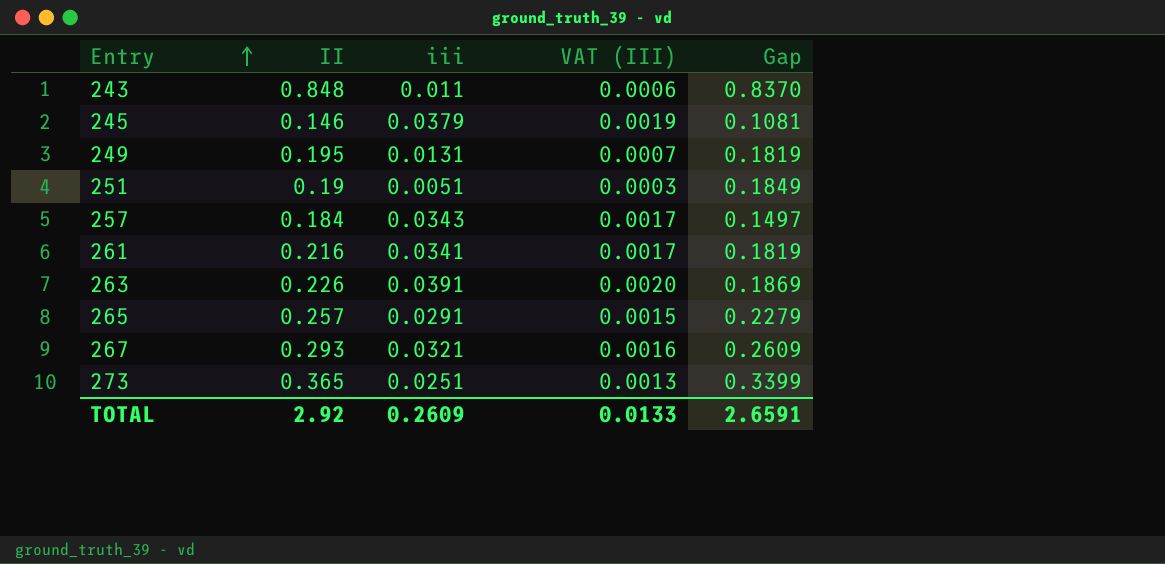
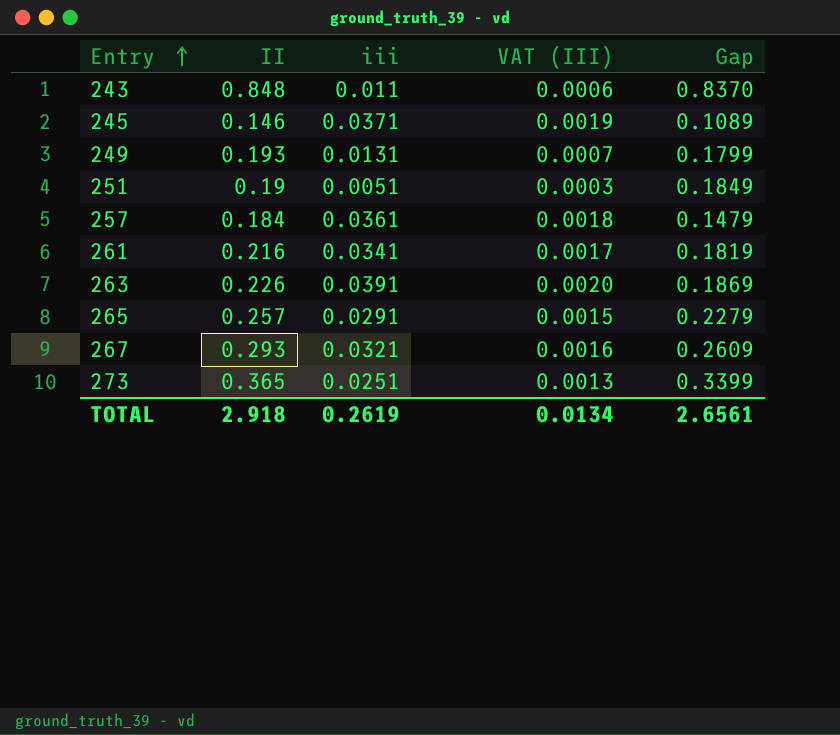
245 | iii: 0.0379 -> 0.0371
245 | Gap: 0.1081 -> 0.1089
249 | II: 0.195 -> 0.193
249 | Gap: 0.1819 -> 0.1799
257 | iii: 0.0343 -> 0.0361
257 | VAT (III): 0.0017 -> 0.0018
257 | Gap: 0.1497 -> 0.1479
TOTAL | II: 2.92 -> 2.918
TOTAL | iii: 0.2609 -> 0.2619
TOTAL | VAT (III): 0.0133 -> 0.0134
TOTAL | Gap: 2.6591 -> 2.6561

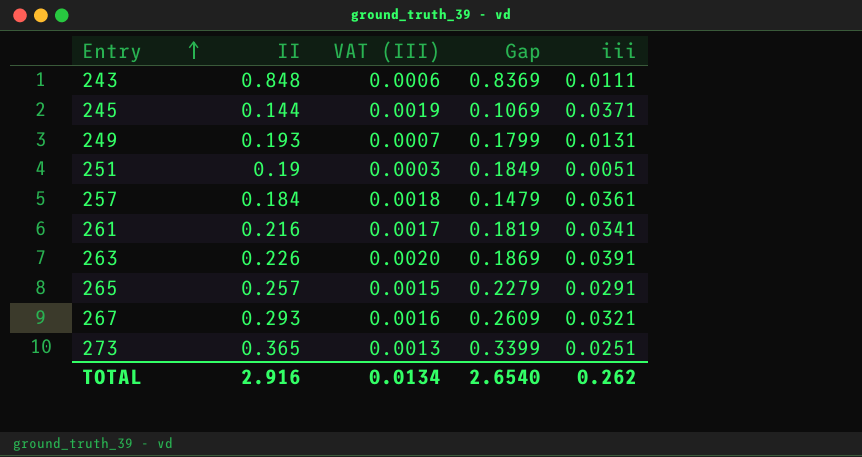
column iii | position: 3 -> 5
243 | Gap: 0.8370 -> 0.8369
243 | iii: 0.011 -> 0.0111
245 | II: 0.146 -> 0.144
245 | Gap: 0.1089 -> 0.1069
TOTAL | II: 2.918 -> 2.916
TOTAL | Gap: 2.6561 -> 2.6540
TOTAL | iii: 0.2619 -> 0.262

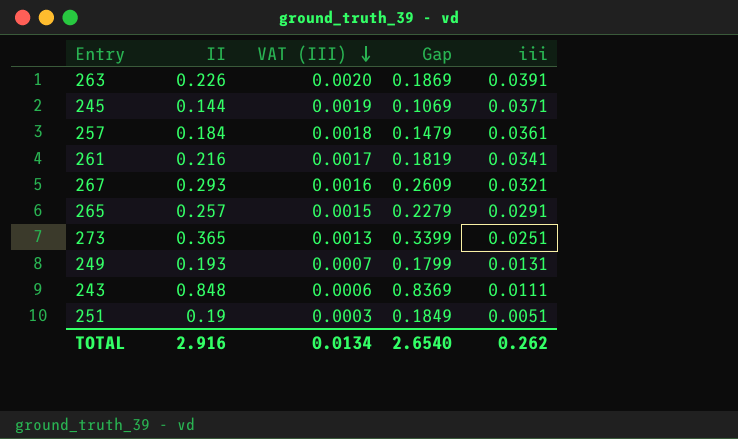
row order: Entry ascending -> VAT (III) descending

